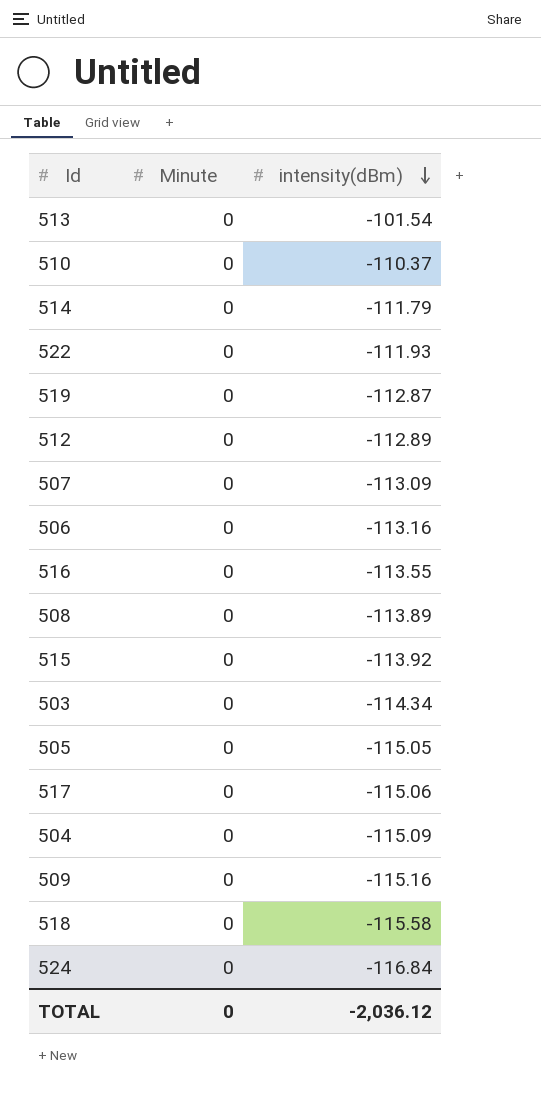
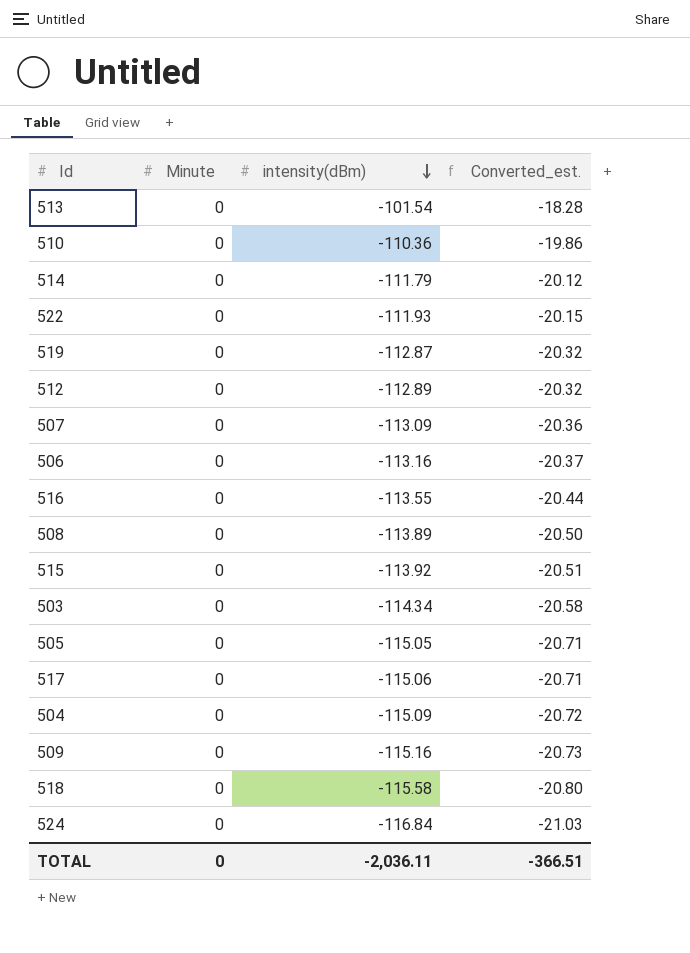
column Converted_est. | formula: none -> [intensity(dBm)] * 0.18
510 | intensity(dBm): -110.37 -> -110.36
TOTAL | intensity(dBm): -2,036.12 -> -2,036.11

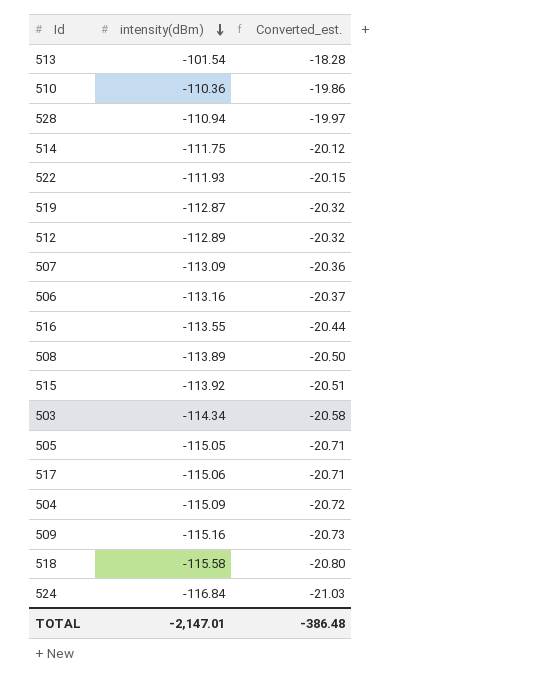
column Minute | position: 2 -> none
row 528: none -> -110.94 | -19.97
514 | intensity(dBm): -111.79 -> -111.75
TOTAL | intensity(dBm): -2,036.11 -> -2,147.01
TOTAL | Converted_est.: -366.51 -> -386.48

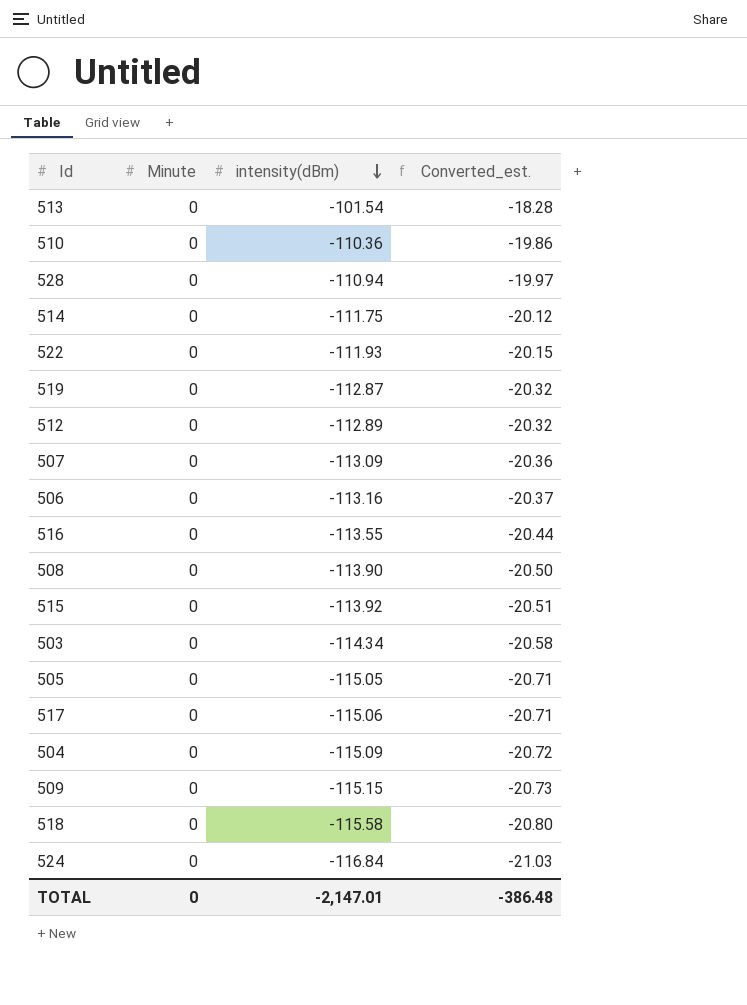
column Minute | position: none -> 2
508 | intensity(dBm): -113.89 -> -113.90
509 | intensity(dBm): -115.16 -> -115.15

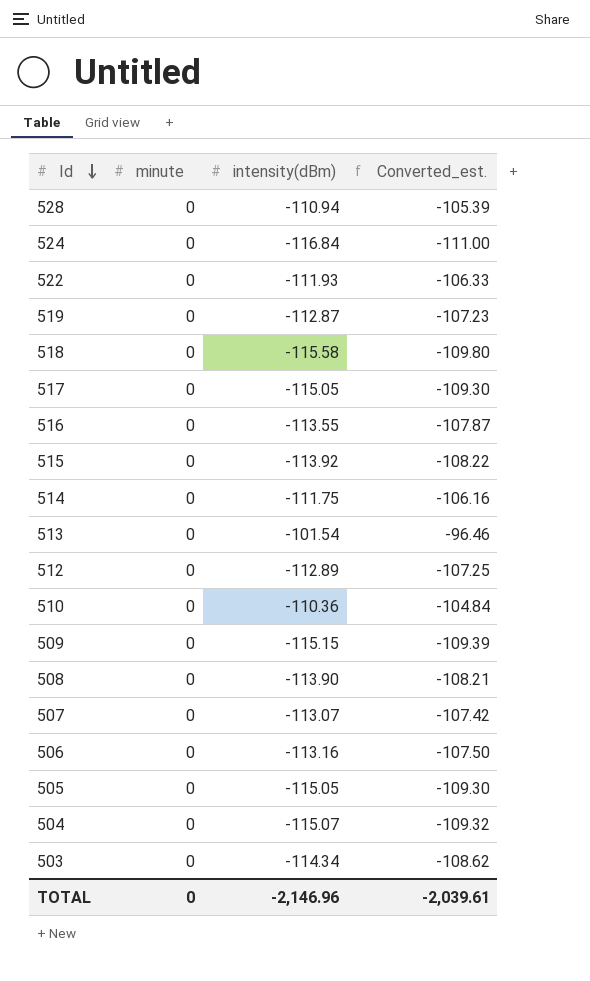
row order: intensity(dBm) descending -> Id descending
column name: Minute -> minute
column Converted_est. | formula: [intensity(dBm)] * 0.18 -> [intensity(dBm)] * 0.95
517 | intensity(dBm): -115.06 -> -115.05
507 | intensity(dBm): -113.09 -> -113.07
504 | intensity(dBm): -115.09 -> -115.07
TOTAL | intensity(dBm): -2,147.01 -> -2,146.96
TOTAL | Converted_est.: -386.48 -> -2,039.61

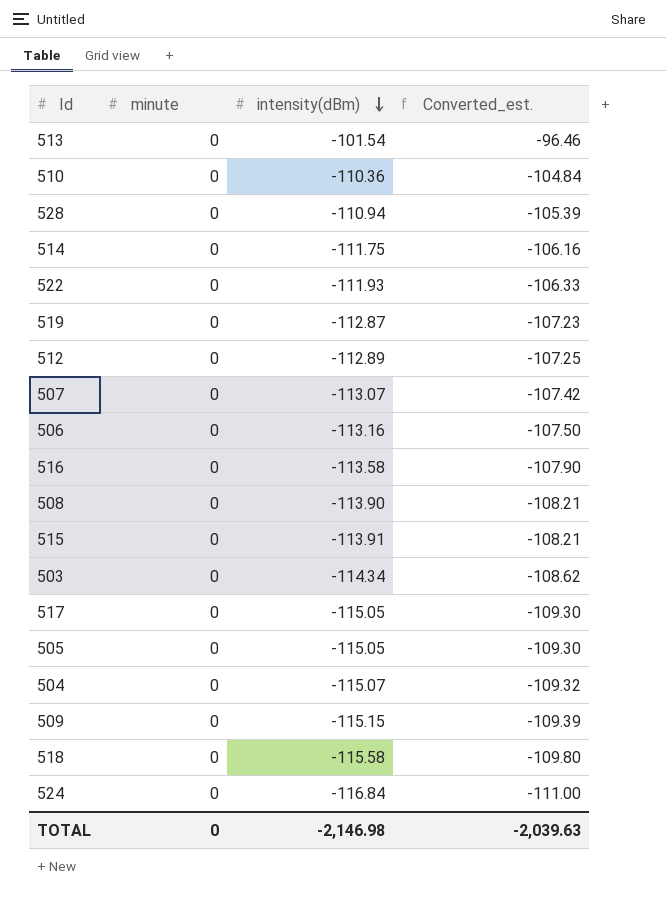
row order: Id descending -> intensity(dBm) descending
516 | intensity(dBm): -113.55 -> -113.58
516 | Converted_est.: -107.87 -> -107.90
515 | intensity(dBm): -113.92 -> -113.91
515 | Converted_est.: -108.22 -> -108.21
TOTAL | intensity(dBm): -2,146.96 -> -2,146.98
TOTAL | Converted_est.: -2,039.61 -> -2,039.63

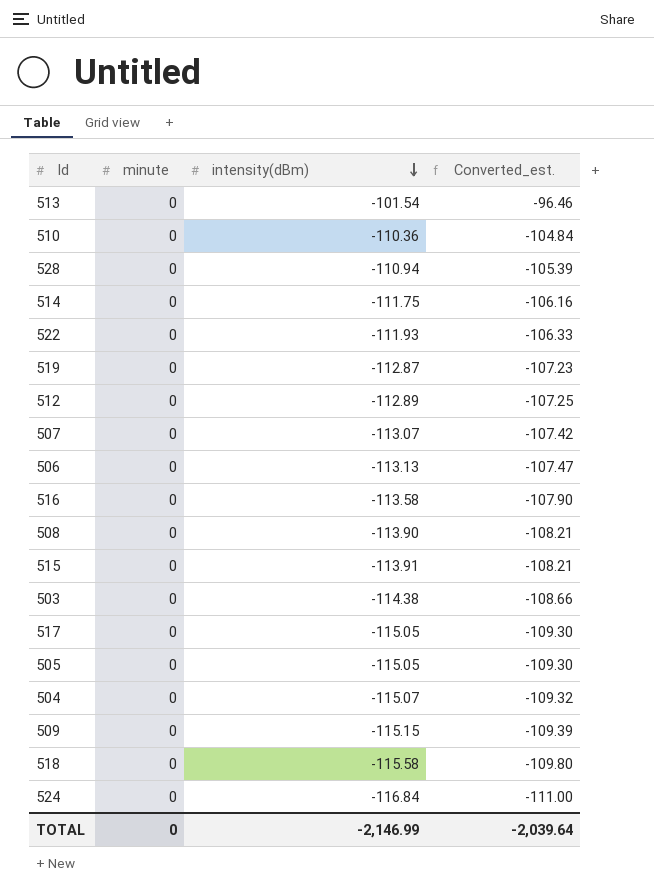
506 | intensity(dBm): -113.16 -> -113.13
506 | Converted_est.: -107.50 -> -107.47
503 | intensity(dBm): -114.34 -> -114.38
503 | Converted_est.: -108.62 -> -108.66
TOTAL | intensity(dBm): -2,146.98 -> -2,146.99
TOTAL | Converted_est.: -2,039.63 -> -2,039.64

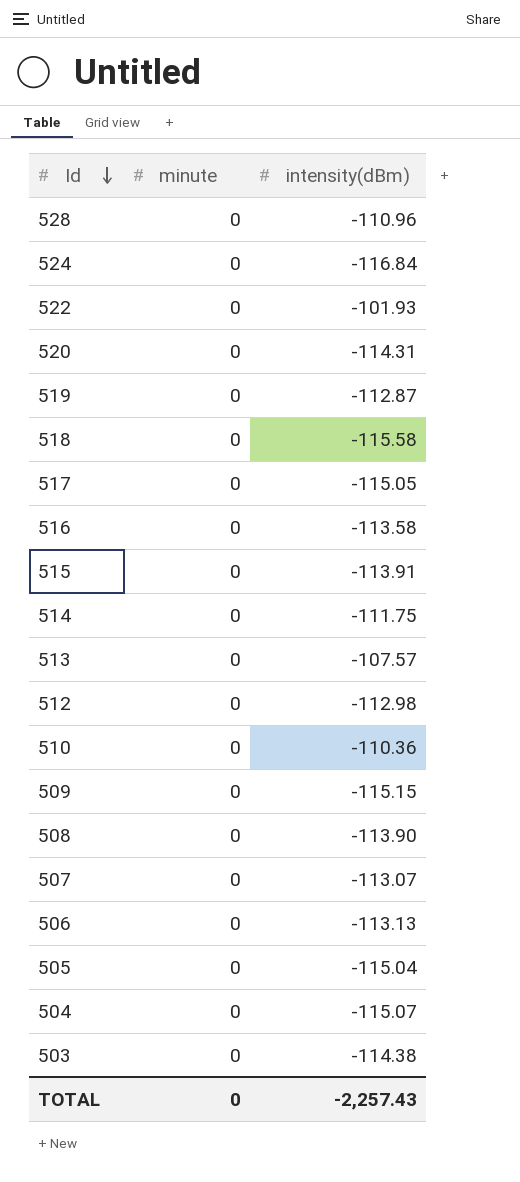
row order: intensity(dBm) descending -> Id descending
column Converted_est. | formula: [intensity(dBm)] * 0.95 -> none
528 | intensity(dBm): -110.94 -> -110.96
522 | intensity(dBm): -111.93 -> -101.93
row 520: none -> 0 | -114.31
513 | intensity(dBm): -101.54 -> -107.57
512 | intensity(dBm): -112.89 -> -112.98
505 | intensity(dBm): -115.05 -> -115.04
TOTAL | intensity(dBm): -2,146.99 -> -2,257.43

